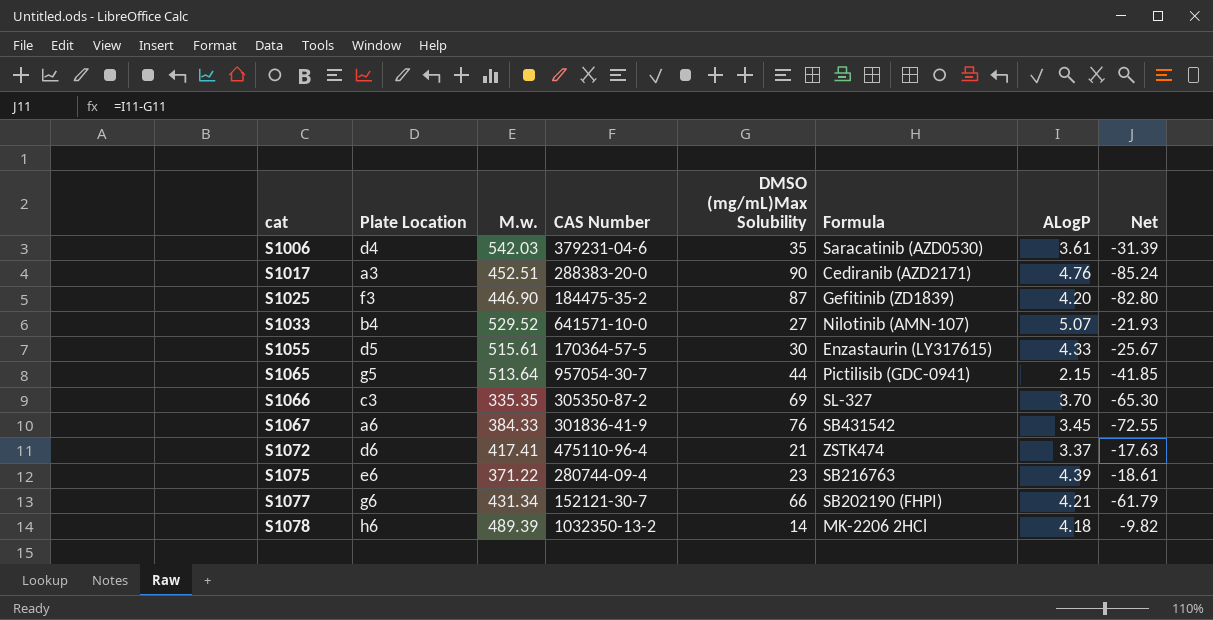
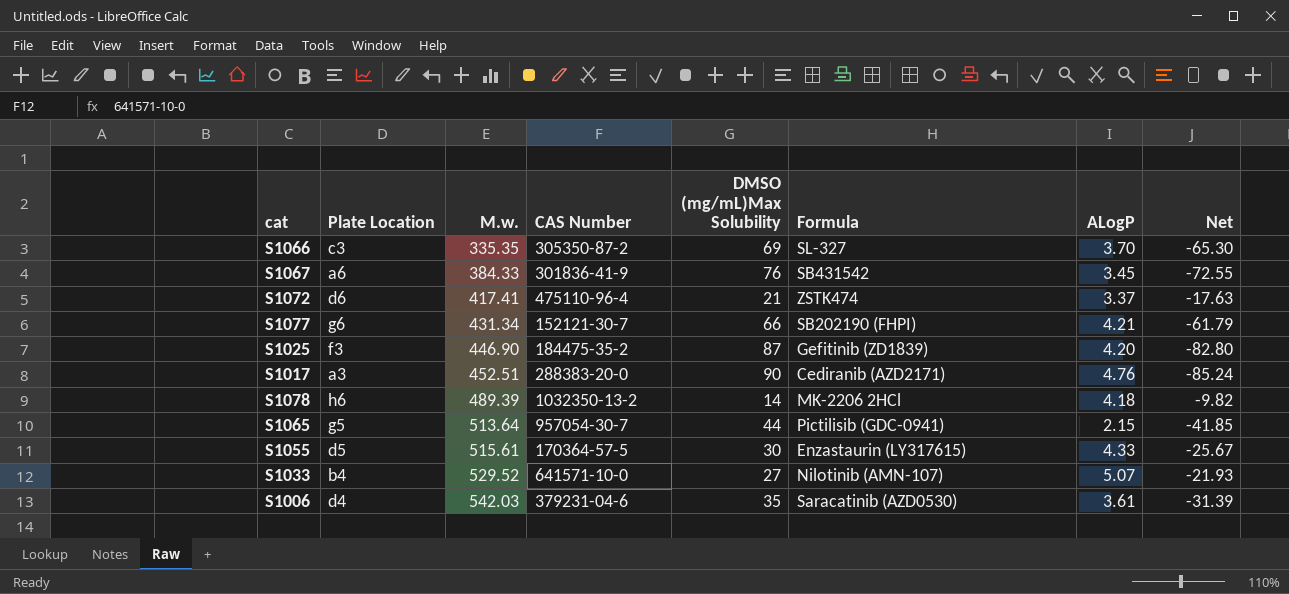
row order: cat ascending -> M.w. ascending
row S1075: e6 | 371.22 | 280744-09-4 | 23 | SB216763 | 4.39 | -18.61 -> none

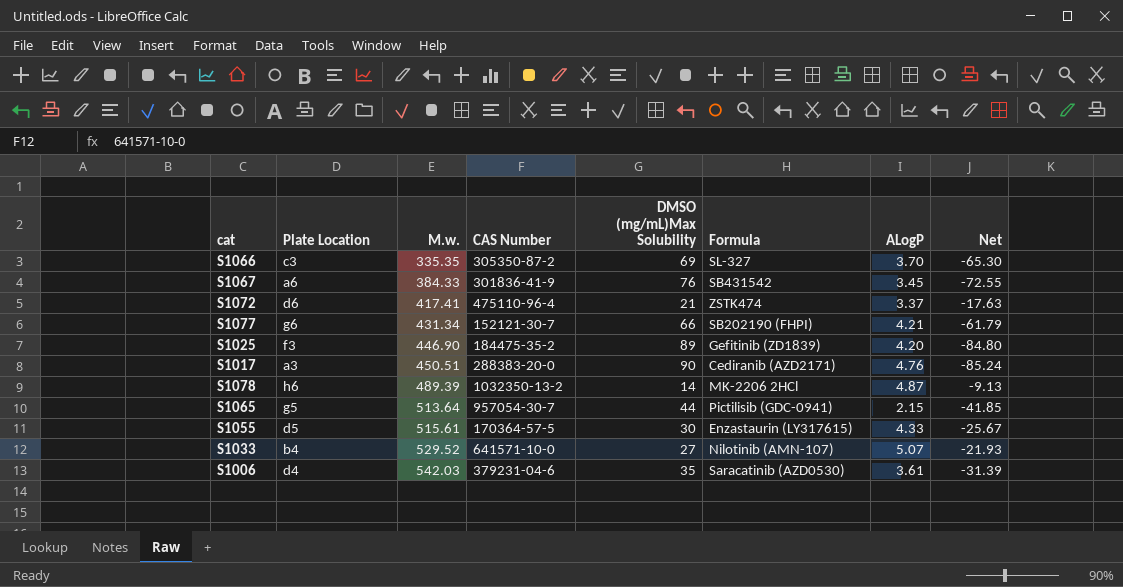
S1025 | DMSO (mg/mL)Max Solubility: 87 -> 89
S1025 | Net: -82.80 -> -84.80
S1017 | M.w.: 452.51 -> 450.51
S1078 | ALogP: 4.18 -> 4.87
S1078 | Net: -9.82 -> -9.13

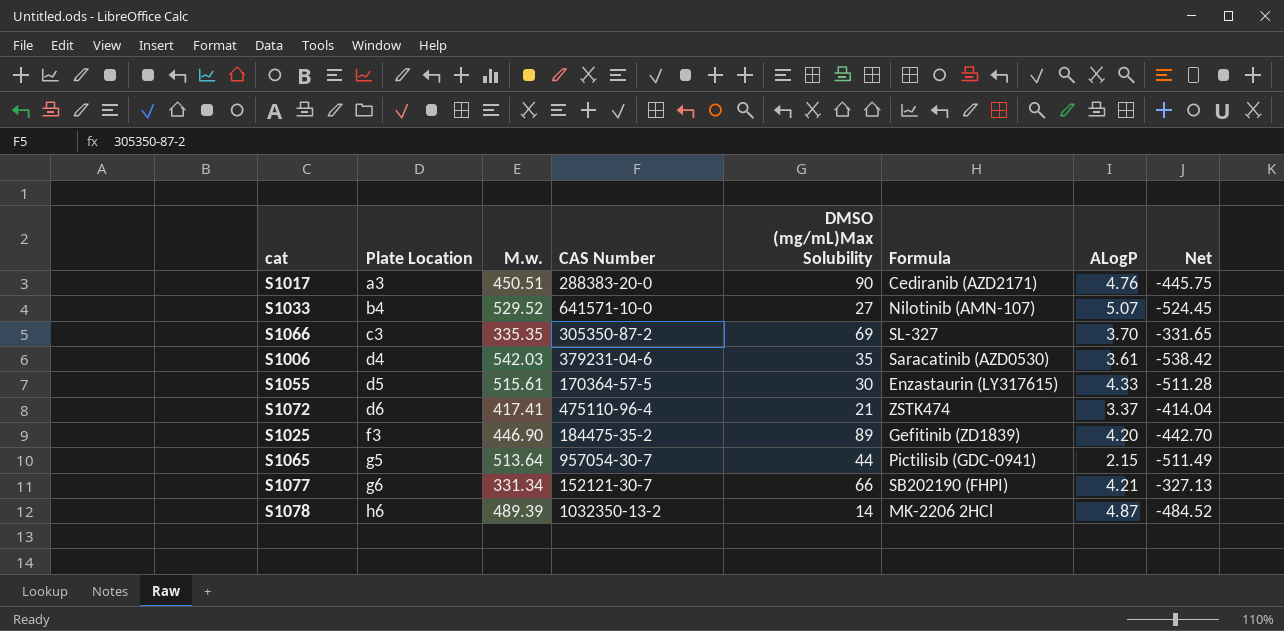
row order: M.w. ascending -> Plate Location ascending
column Net | formula: [ALogP] - [DMSO (mg/mL)Max Solubility] -> [ALogP] - [M.w.]
row S1067: a6 | 384.33 | 301836-41-9 | 76 | SB431542 | 3.45 | -72.55 -> none
S1077 | M.w.: 431.34 -> 331.34

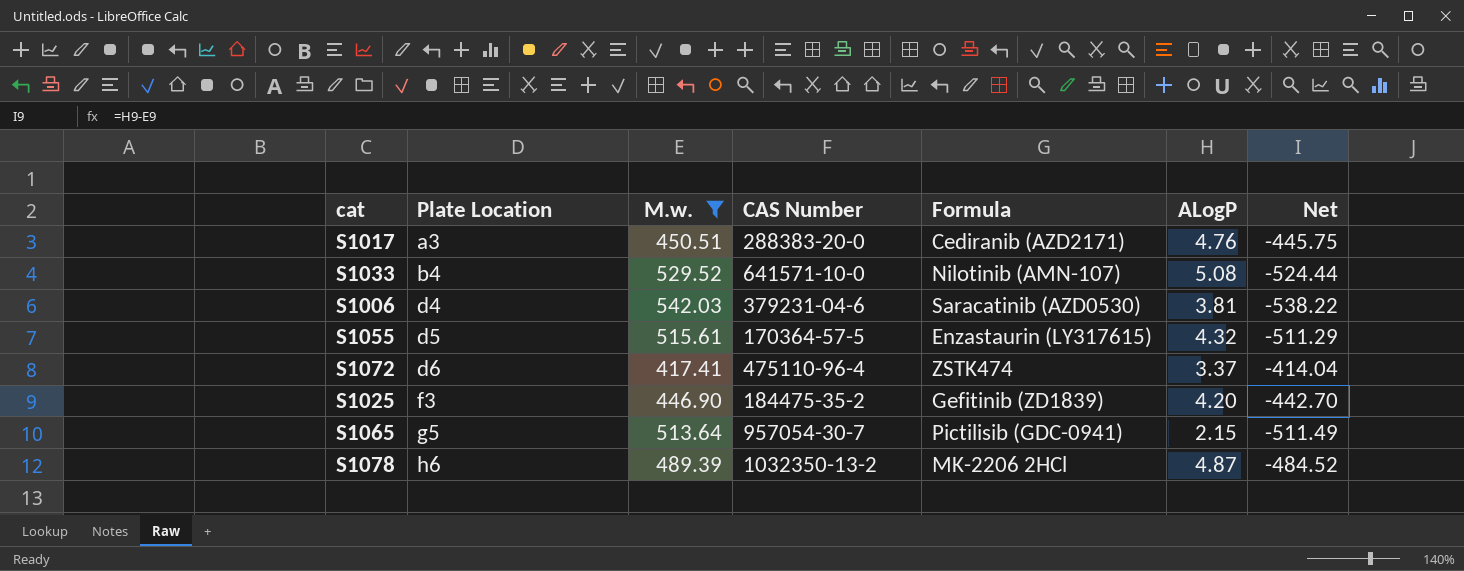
filter: none -> M.w. >= 417.41
column DMSO (mg/mL)Max Solubility | position: 5 -> none
S1033 | ALogP: 5.07 -> 5.08
S1033 | Net: -524.45 -> -524.44
S1006 | ALogP: 3.61 -> 3.81
S1006 | Net: -538.42 -> -538.22
S1055 | ALogP: 4.33 -> 4.32
S1055 | Net: -511.28 -> -511.29

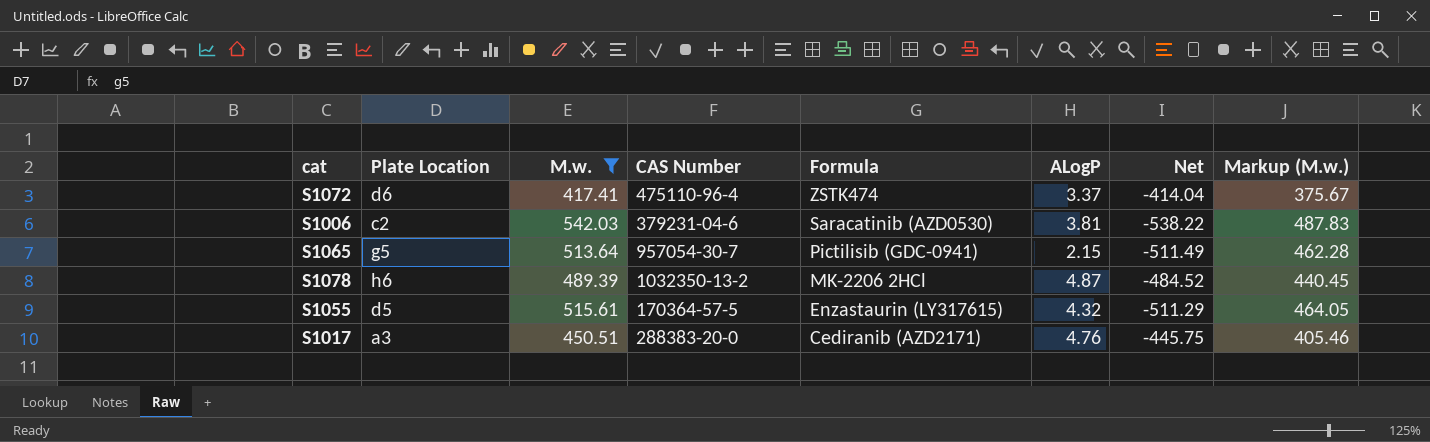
row order: Plate Location ascending -> Formula descending
column Markup (M.w.) | formula: none -> [M.w.] * 0.9
row S1033: b4 | 529.52 | 641571-10-0 | Nilotinib (AMN-107) | 5.08 | -524.44 -> none
row S1025: f3 | 446.90 | 184475-35-2 | Gefitinib (ZD1839) | 4.20 | -442.70 -> none
S1006 | Plate Location: d4 -> c2

